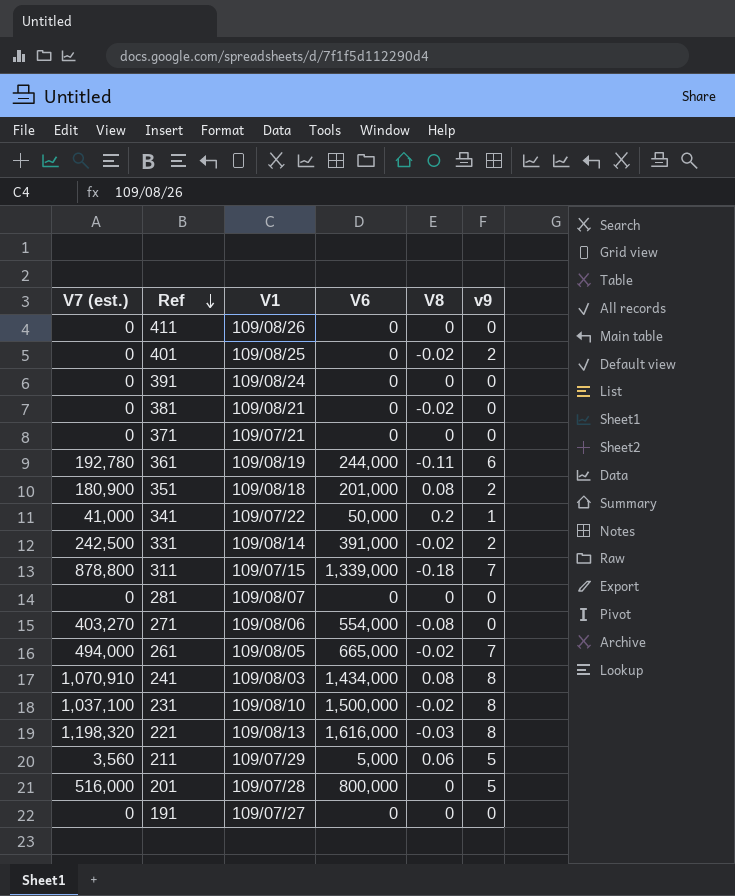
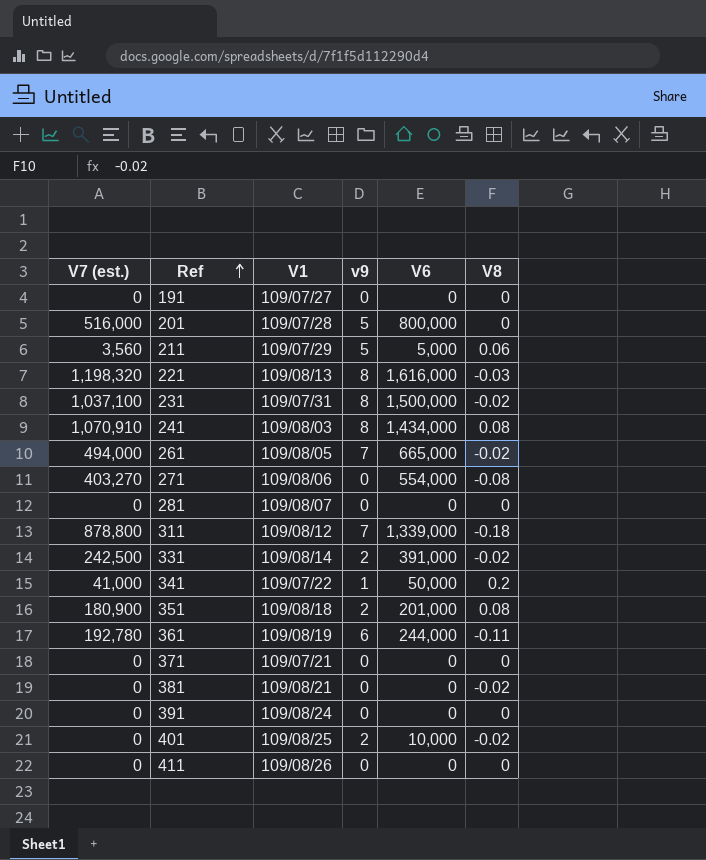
row order: Ref descending -> Ref ascending
column v9 | position: 6 -> 4
231 | V1: 109/08/10 -> 109/07/31
311 | V1: 109/07/15 -> 109/08/12
401 | V6: 0 -> 10,000

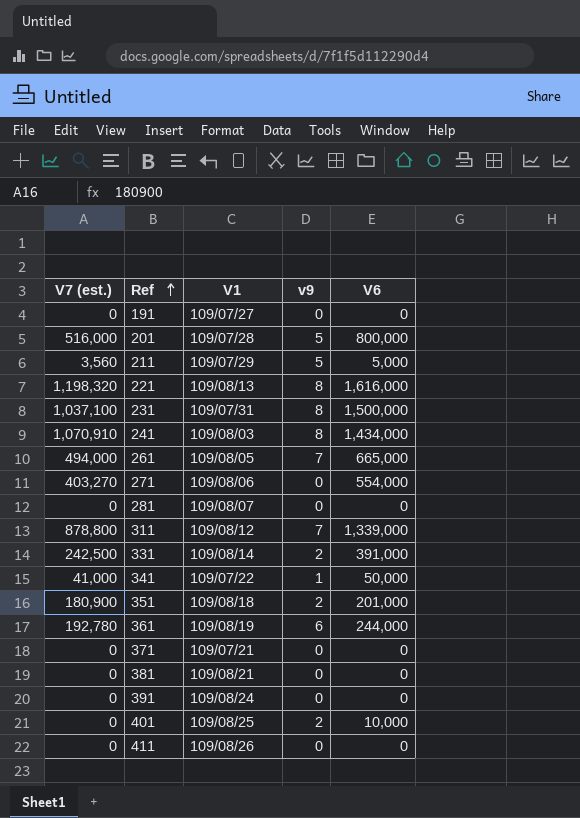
column V8 | position: 6 -> none

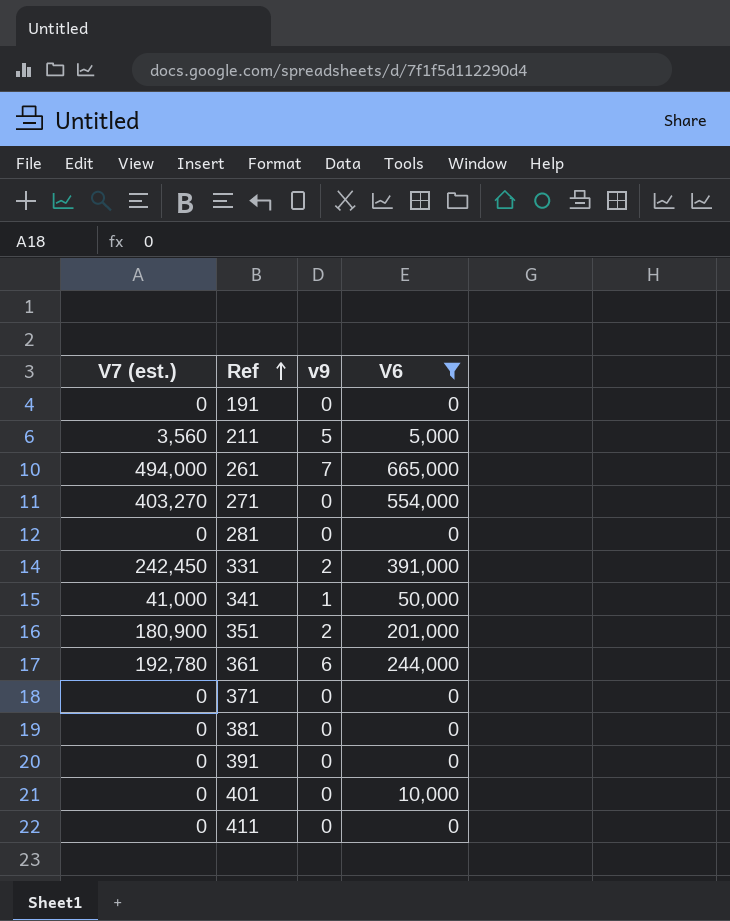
filter: none -> V6 <= 665,000
column V1 | position: 3 -> none
331 | V7 (est.): 242,500 -> 242,450
401 | v9: 2 -> 0

